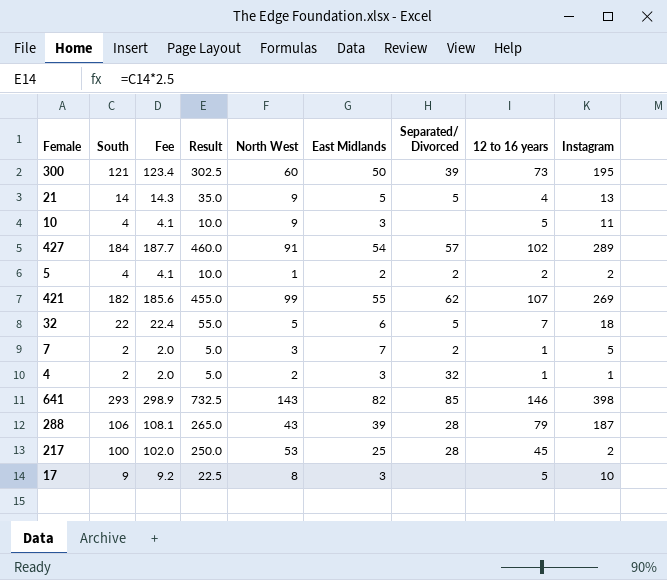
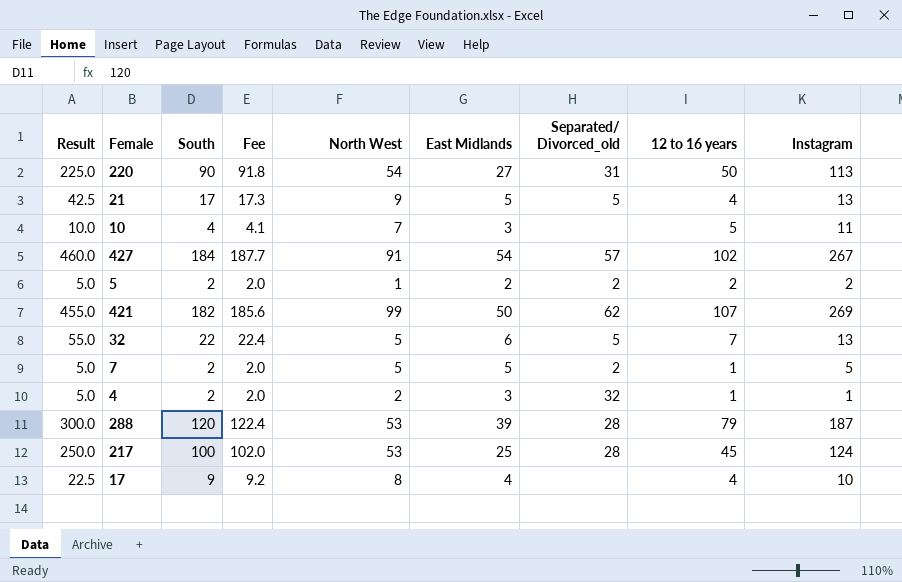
column Result | position: 4 -> 1
column name: Separated/ Divorced -> Separated/ Divorced_old
row 300: 121 | 123.4 | 302.5 | 60 | 50 | 39 | 73 | 195 -> none
row 641: 293 | 298.9 | 732.5 | 143 | 82 | 85 | 146 | 398 -> none
row 220: none -> 225.0 | 90 | 91.8 | 54 | 27 | 31 | 50 | 113
21 | Result: 35.0 -> 42.5
21 | South: 14 -> 17
21 | Fee: 14.3 -> 17.3
10 | North West: 9 -> 7
427 | Instagram: 289 -> 267
5 | Result: 10.0 -> 5.0
5 | South: 4 -> 2
5 | Fee: 4.1 -> 2.0
421 | East Midlands: 55 -> 50
32 | Instagram: 18 -> 13
7 | North West: 3 -> 5
7 | East Midlands: 7 -> 5
288 | Result: 265.0 -> 300.0
288 | South: 106 -> 120
288 | Fee: 108.1 -> 122.4
288 | North West: 43 -> 53
217 | Instagram: 2 -> 124
17 | East Midlands: 3 -> 4
17 | 12 to 16 years: 5 -> 4

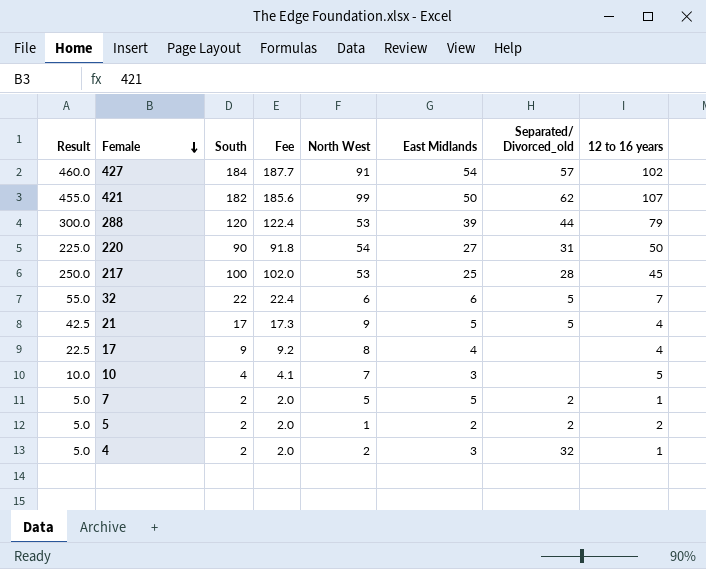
row order: none -> Female descending
column Instagram | position: 9 -> none
288 | Separated/ Divorced_old: 28 -> 44
32 | North West: 5 -> 6

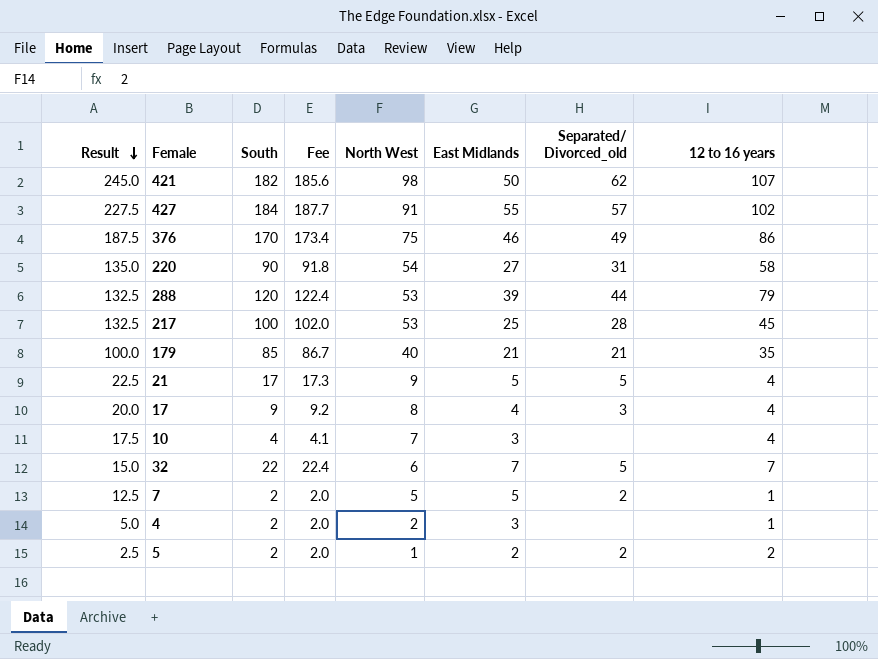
row order: Female descending -> Result descending
column Result | formula: [South] * 2.5 -> [North West] * 2.5
421 | North West: 99 -> 98
427 | East Midlands: 54 -> 55
row 376: none -> 187.5 | 170 | 173.4 | 75 | 46 | 49 | 86
220 | 12 to 16 years: 50 -> 58
row 179: none -> 100.0 | 85 | 86.7 | 40 | 21 | 21 | 35
17 | Separated/ Divorced_old: none -> 3
10 | 12 to 16 years: 5 -> 4
32 | East Midlands: 6 -> 7
4 | Separated/ Divorced_old: 32 -> none

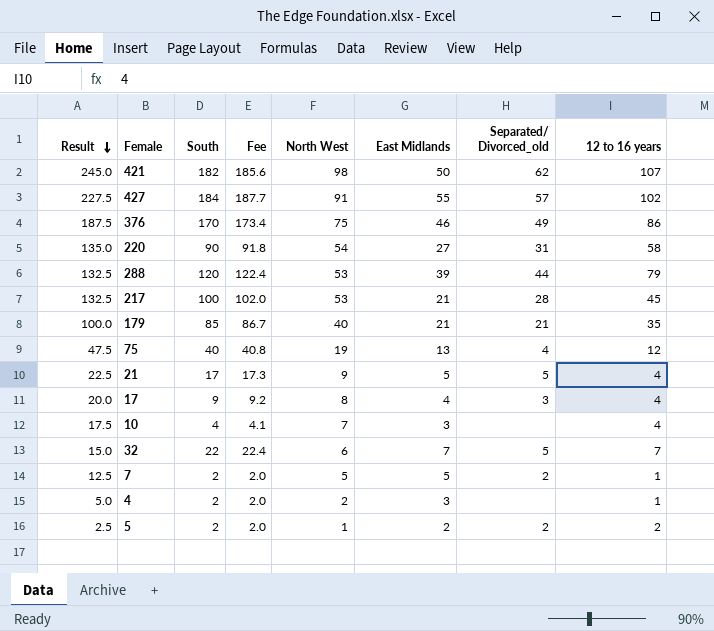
217 | East Midlands: 25 -> 21
row 75: none -> 47.5 | 40 | 40.8 | 19 | 13 | 4 | 12

